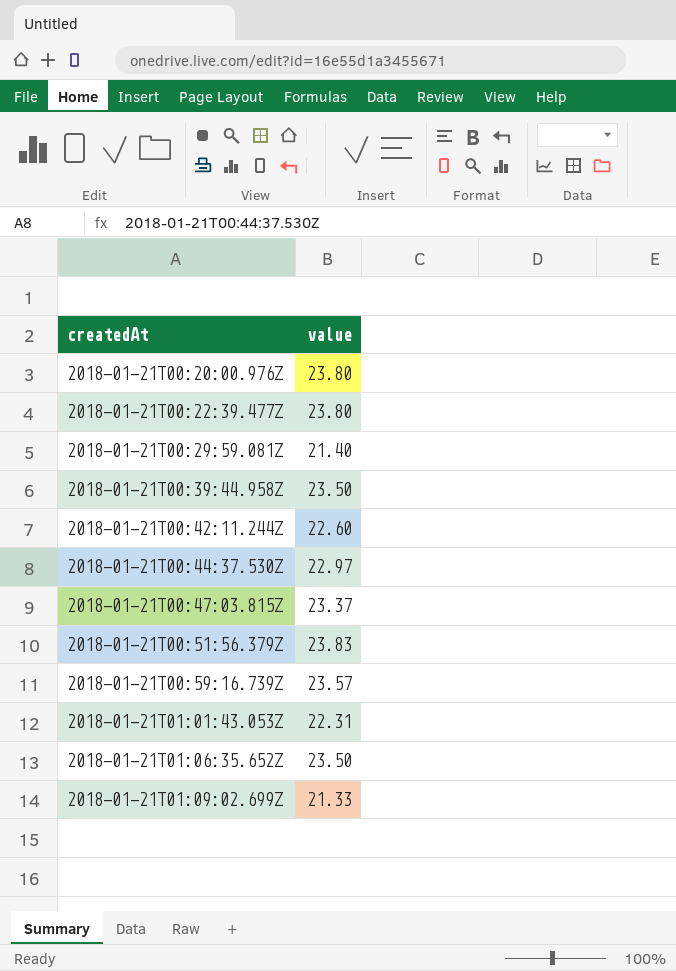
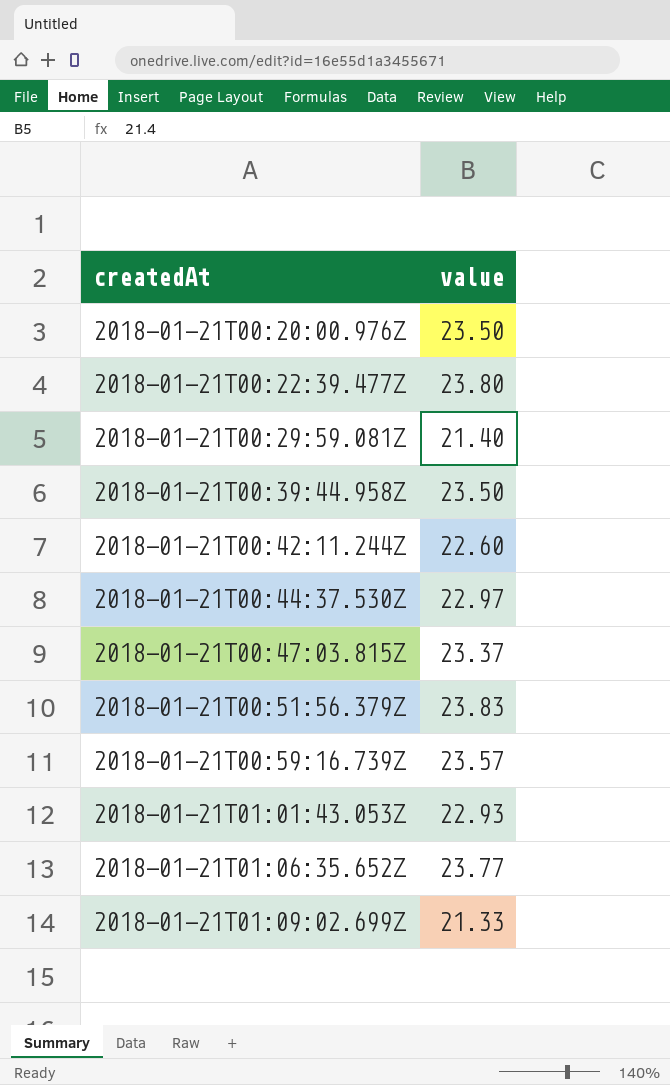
2018-01-21T00:20:00.976Z | value: 23.80 -> 23.50
2018-01-21T01:01:43.053Z | value: 22.31 -> 22.93
2018-01-21T01:06:35.652Z | value: 23.50 -> 23.77

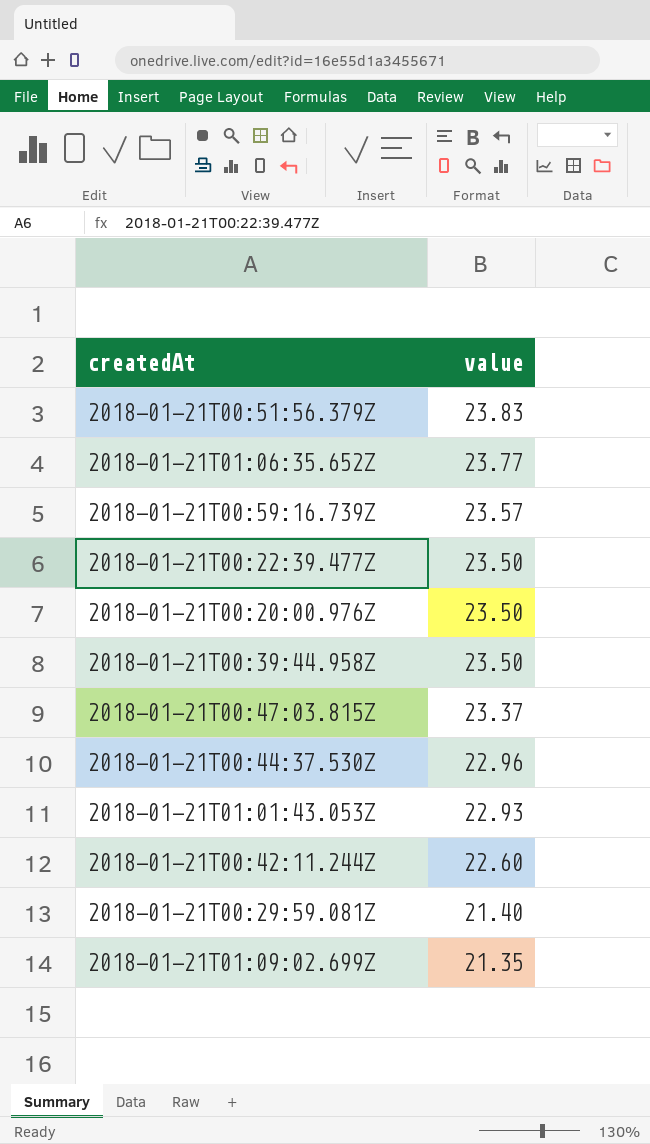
row order: createdAt ascending -> value descending
2018-01-21T00:22:39.477Z | value: 23.80 -> 23.50
2018-01-21T00:44:37.530Z | value: 22.97 -> 22.96
2018-01-21T01:09:02.699Z | value: 21.33 -> 21.35

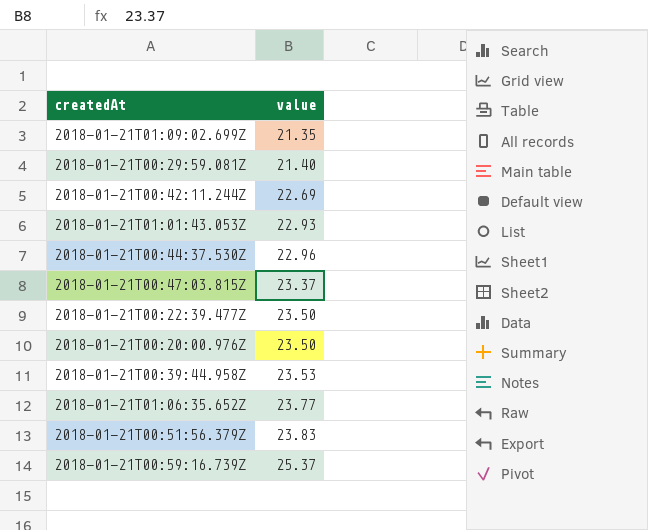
row order: value descending -> value ascending
2018-01-21T00:42:11.244Z | value: 22.60 -> 22.69
2018-01-21T00:39:44.958Z | value: 23.50 -> 23.53
2018-01-21T00:59:16.739Z | value: 23.57 -> 25.37

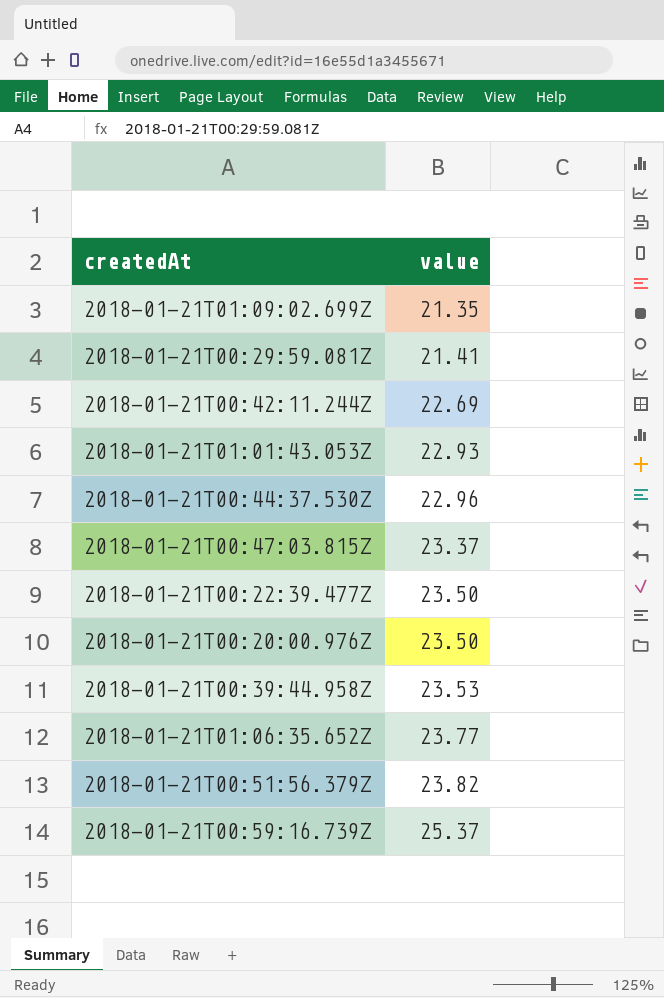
2018-01-21T00:29:59.081Z | value: 21.40 -> 21.41
2018-01-21T00:51:56.379Z | value: 23.83 -> 23.82

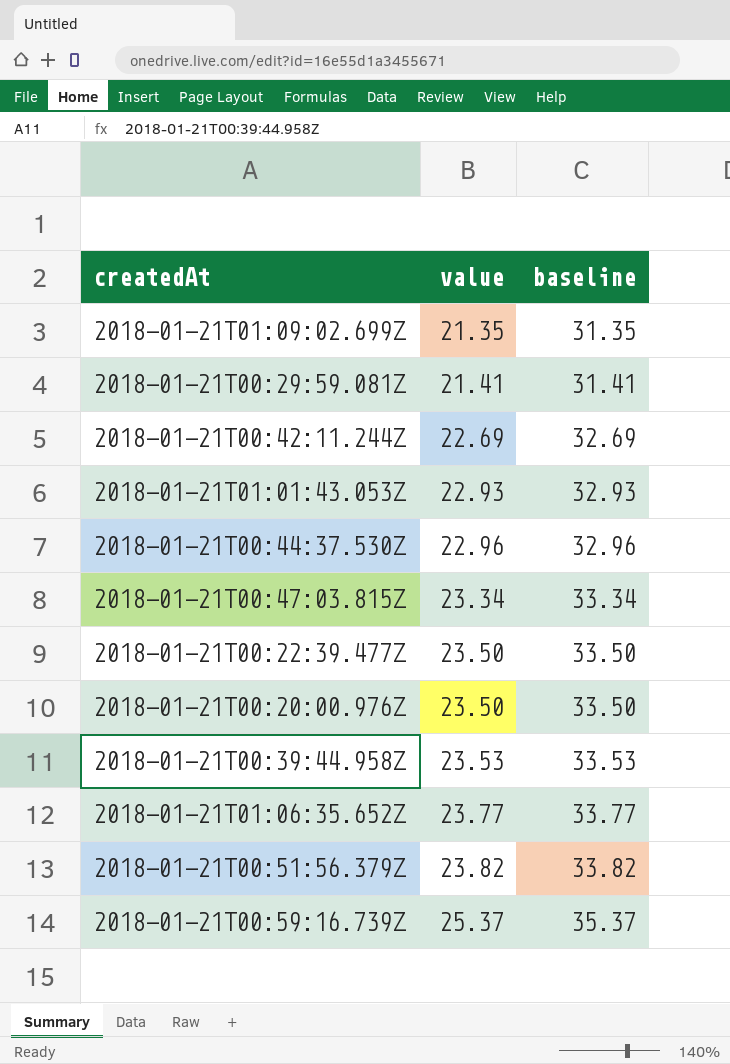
column baseline | formula: none -> [value] + 10
2018-01-21T00:47:03.815Z | value: 23.37 -> 23.34

